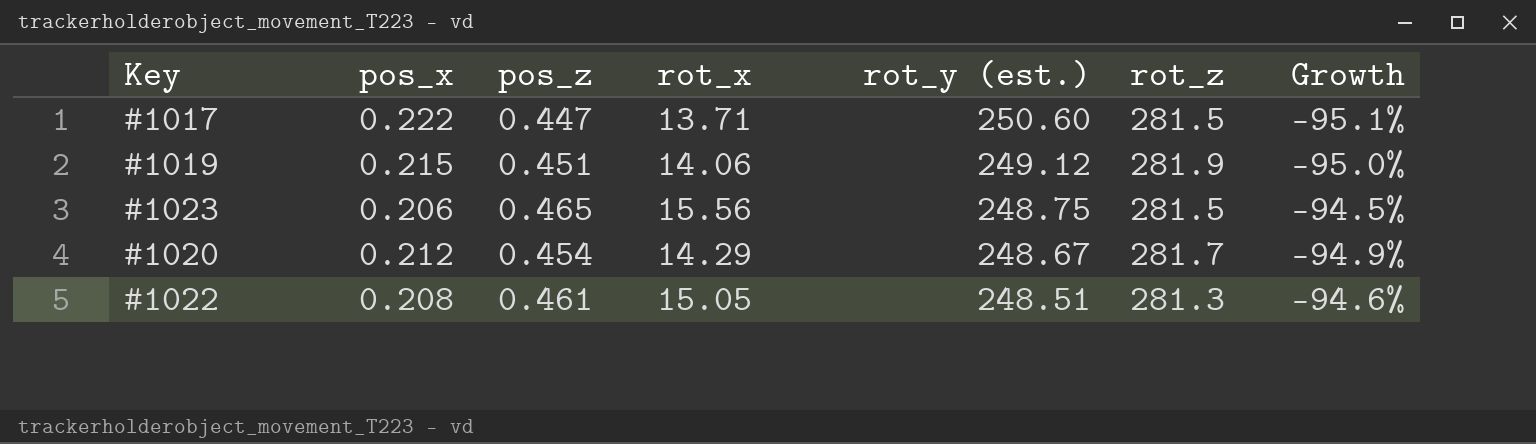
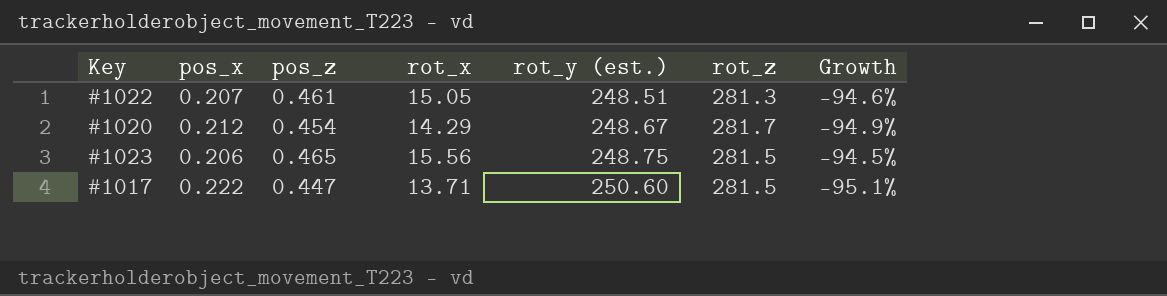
row order: rot_y (est.) descending -> rot_y (est.) ascending
row #1019: 0.215 | 0.451 | 14.06 | 249.12 | 281.9 | -95.0% -> none
#1022 | pos_x: 0.208 -> 0.207

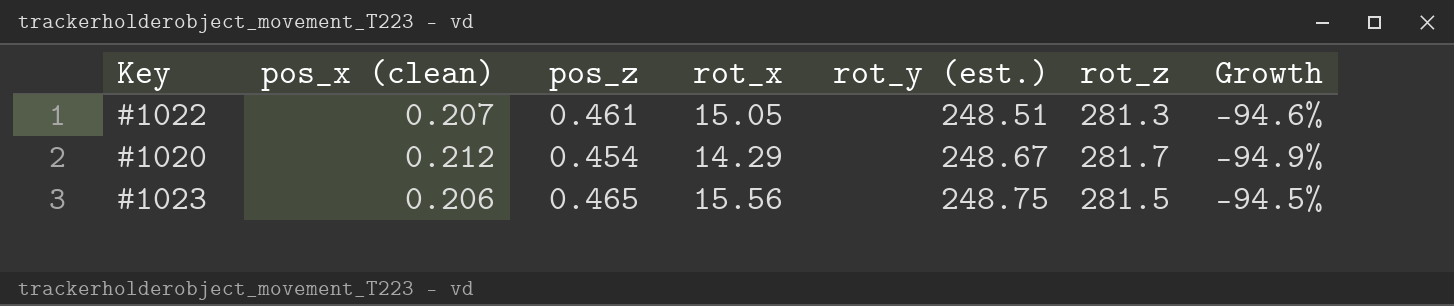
column name: pos_x -> pos_x (clean)
row #1017: 0.222 | 0.447 | 13.71 | 250.60 | 281.5 | -95.1% -> none

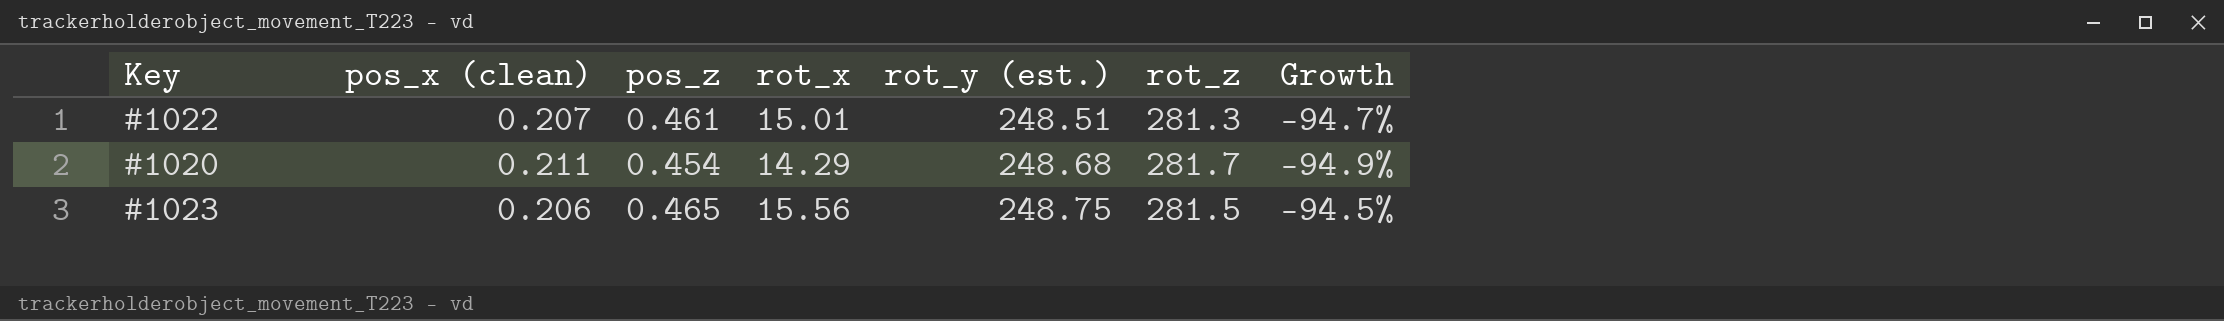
#1022 | rot_x: 15.05 -> 15.01
#1022 | Growth: -94.6% -> -94.7%
#1020 | pos_x (clean): 0.212 -> 0.211
#1020 | rot_y (est.): 248.67 -> 248.68

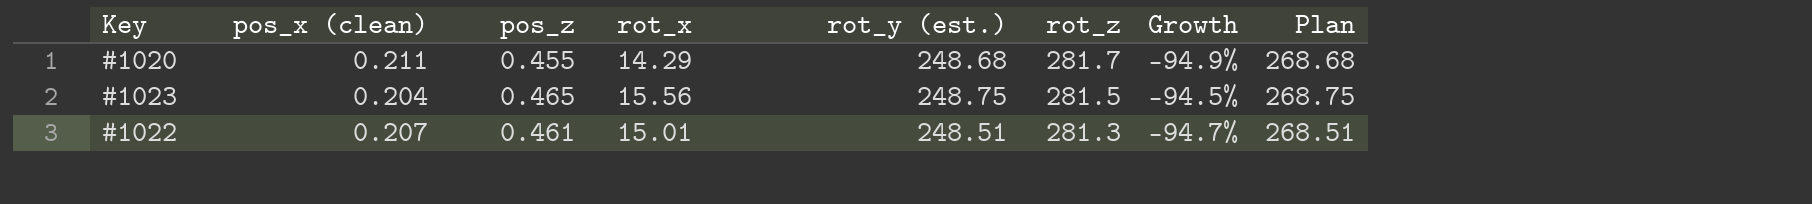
row order: rot_y (est.) ascending -> rot_z descending
column Plan | formula: none -> [rot_y (est.)] + 20
#1020 | pos_z: 0.454 -> 0.455
#1023 | pos_x (clean): 0.206 -> 0.204

